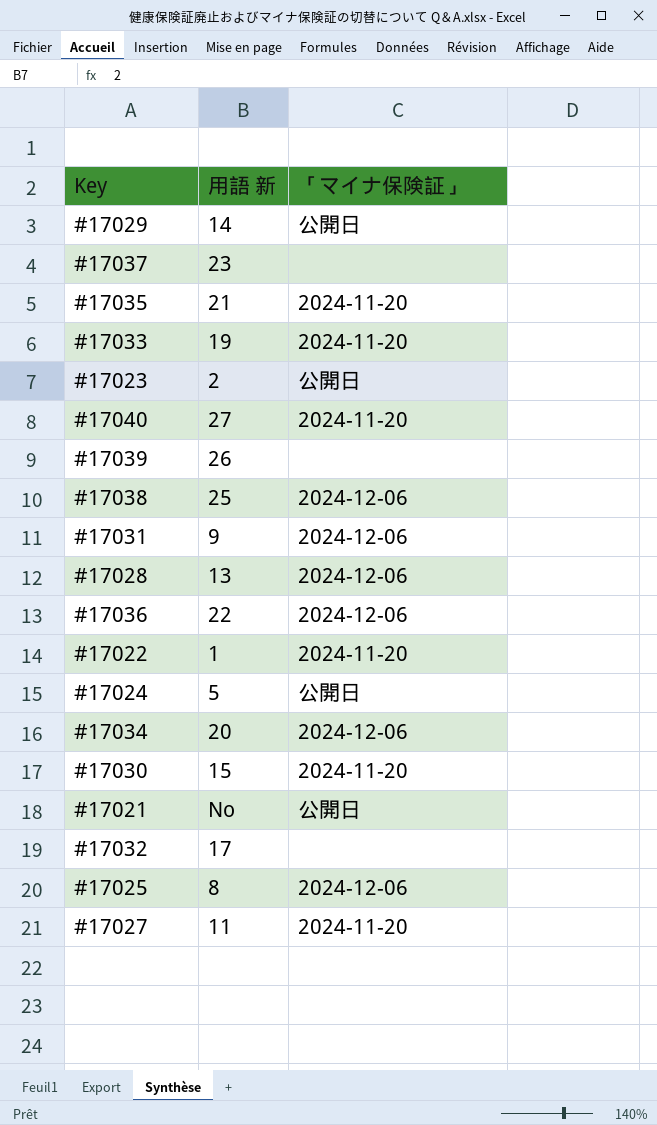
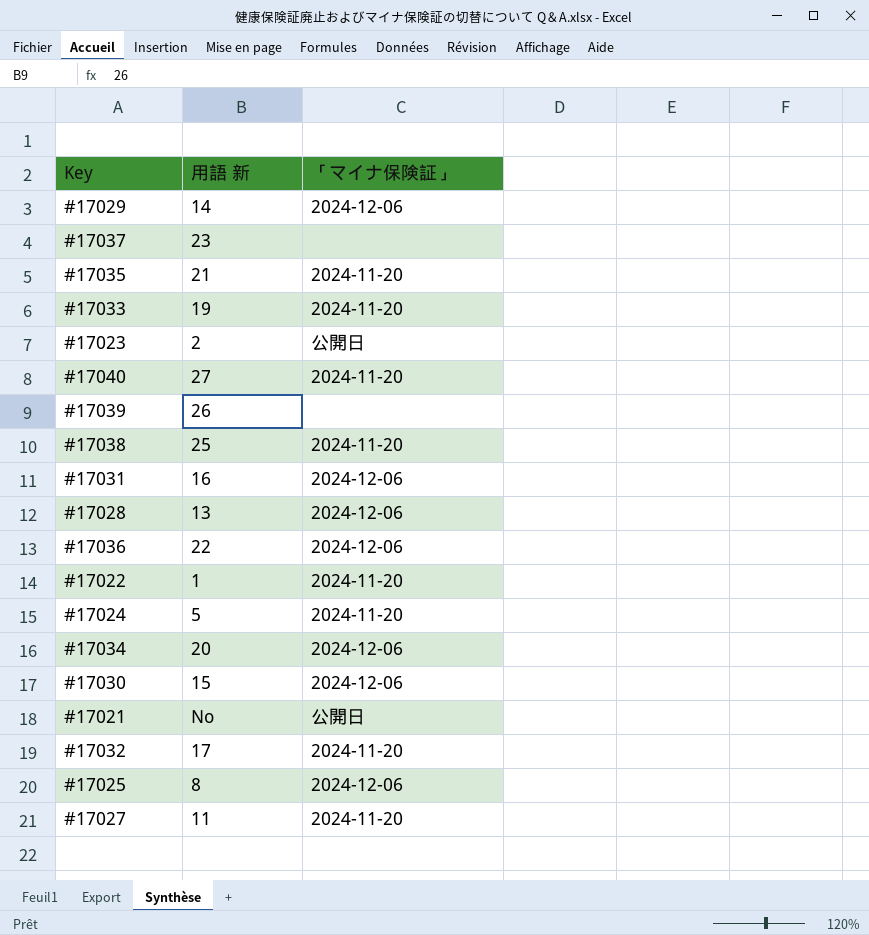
#17029 | 「マイナ保険証」: 公開日 -> 2024-12-06
#17038 | 「マイナ保険証」: 2024-12-06 -> 2024-11-20
#17031 | 用語 新: 9 -> 16
#17024 | 「マイナ保険証」: 公開日 -> 2024-11-20
#17030 | 「マイナ保険証」: 2024-11-20 -> 2024-12-06
#17032 | 「マイナ保険証」: none -> 2024-11-20

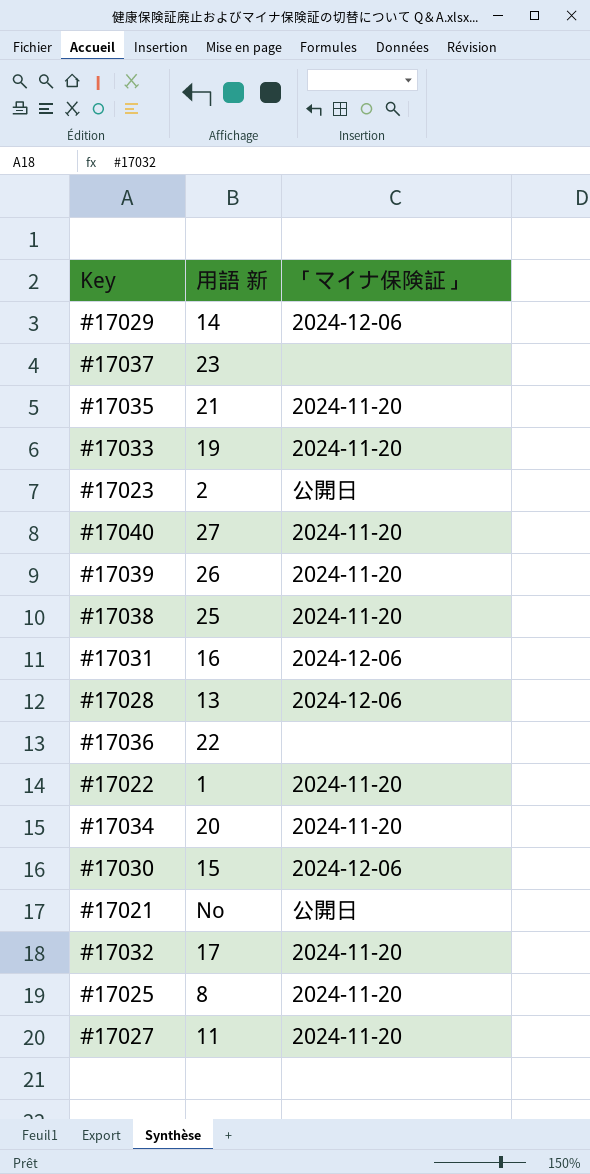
row #17024: 5 | 2024-11-20 -> none
#17039 | 「マイナ保険証」: none -> 2024-11-20
#17036 | 「マイナ保険証」: 2024-12-06 -> none
#17034 | 「マイナ保険証」: 2024-12-06 -> 2024-11-20
#17025 | 「マイナ保険証」: 2024-12-06 -> 2024-11-20

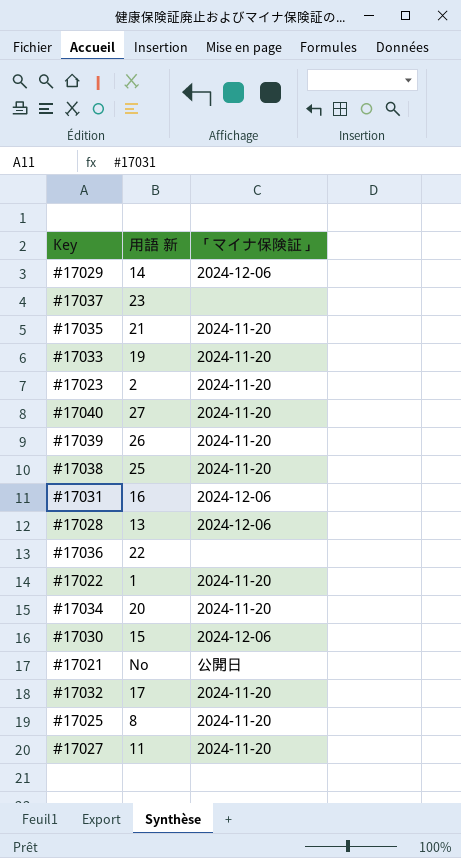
#17023 | 「マイナ保険証」: 公開日 -> 2024-11-20

